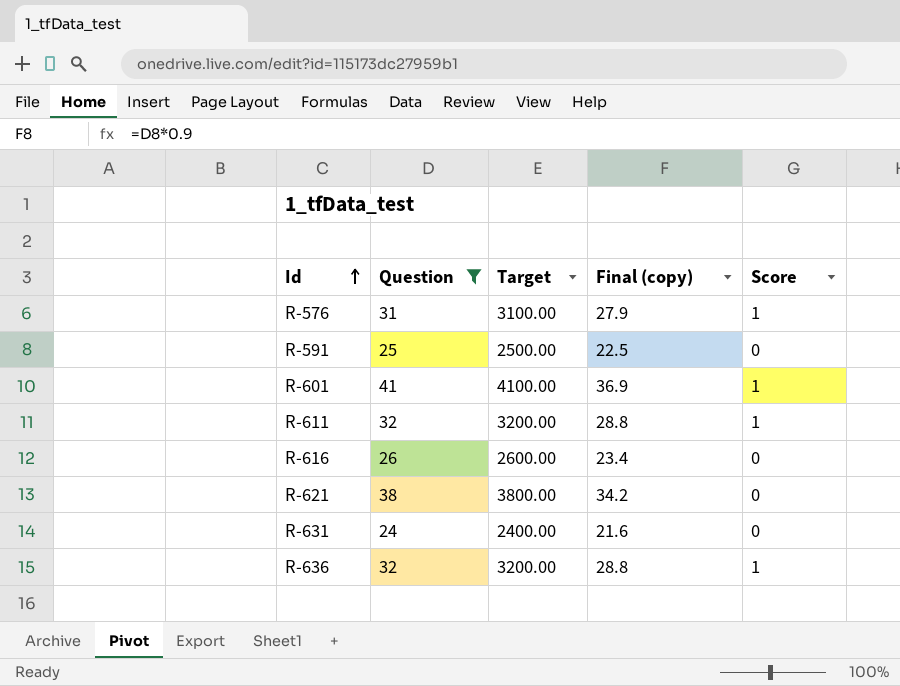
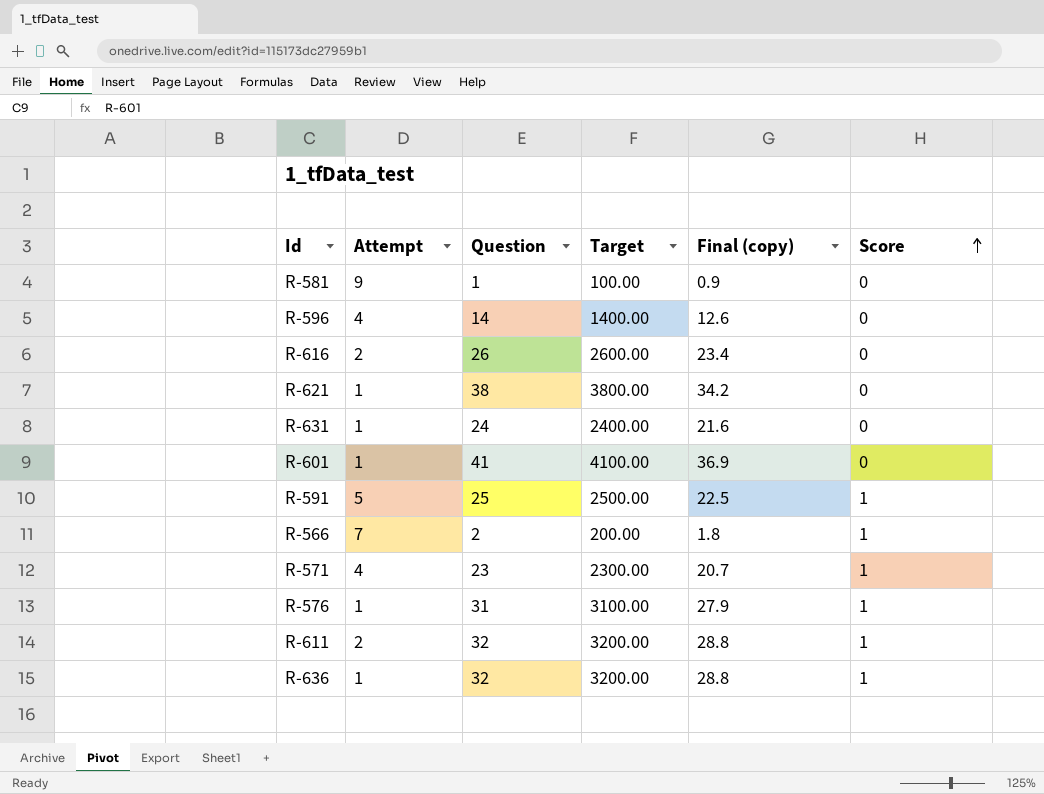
filter: Question >= 24 -> none
row order: Id ascending -> Score ascending
column Attempt | position: none -> 2
R-601 | Score: 1 -> 0
R-591 | Score: 0 -> 1

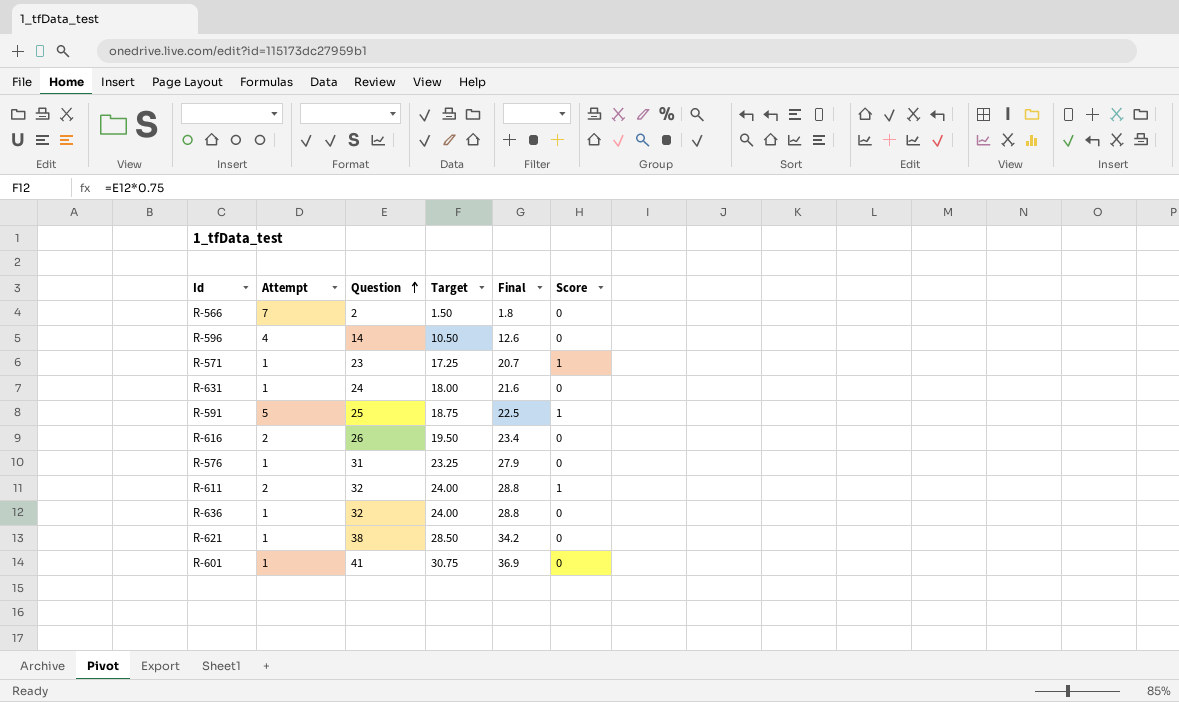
row order: Score ascending -> Question ascending
column Target | formula: [Question] * 100 -> [Question] * 0.75
column name: Final (copy) -> Final
row R-581: 9 | 1 | 100.00 | 0.9 | 0 -> none
R-566 | Score: 1 -> 0
R-571 | Attempt: 4 -> 1
R-576 | Score: 1 -> 0
R-636 | Score: 1 -> 0

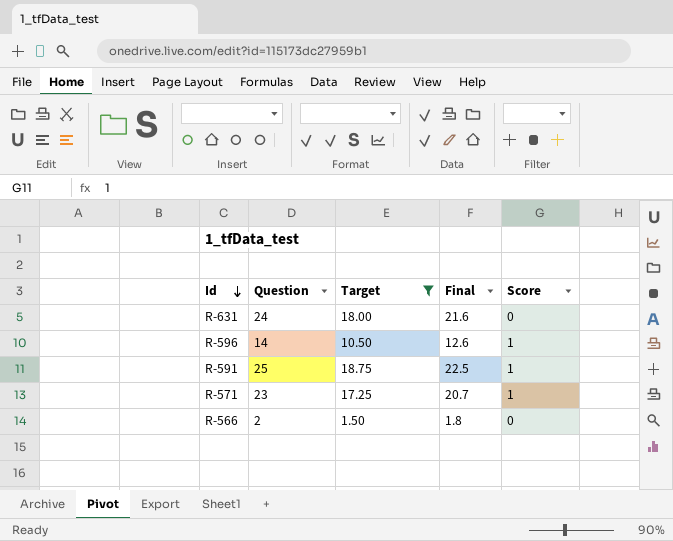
filter: none -> Target <= 18.75
row order: Question ascending -> Id descending
column Attempt | position: 2 -> none
R-596 | Score: 0 -> 1

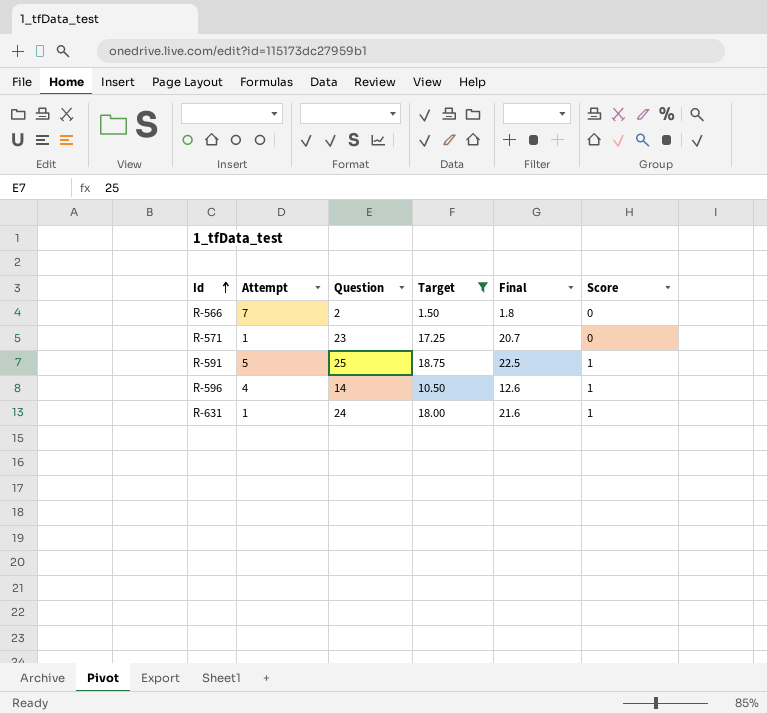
row order: Id descending -> Id ascending
column Attempt | position: none -> 2
R-571 | Score: 1 -> 0
R-631 | Score: 0 -> 1

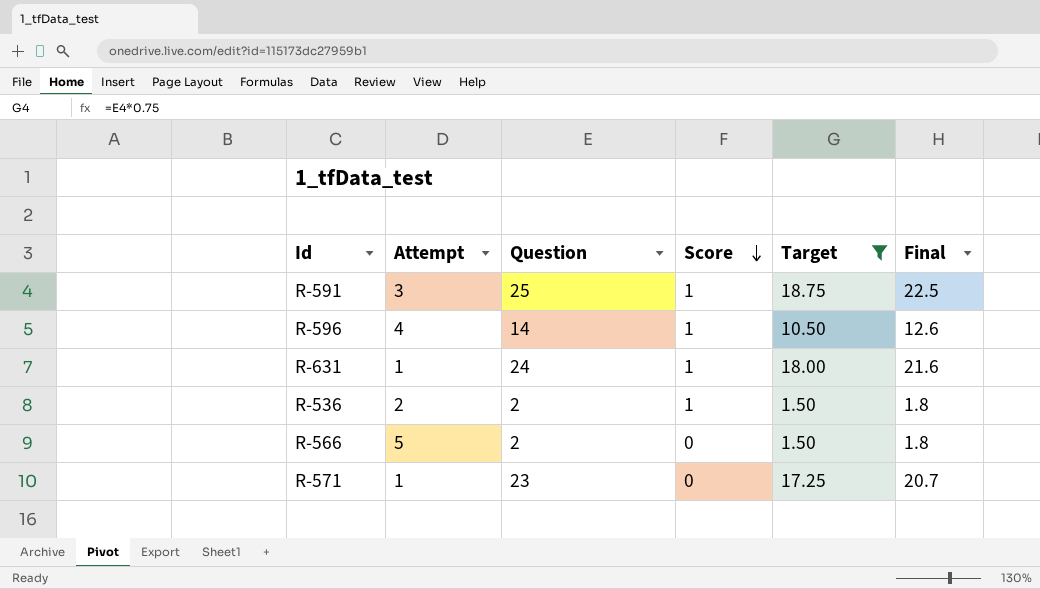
row order: Id ascending -> Score descending
column Score | position: 6 -> 4
R-591 | Attempt: 5 -> 3
row R-536: none -> 2 | 2 | 1 | 1.50 | 1.8
R-566 | Attempt: 7 -> 5

